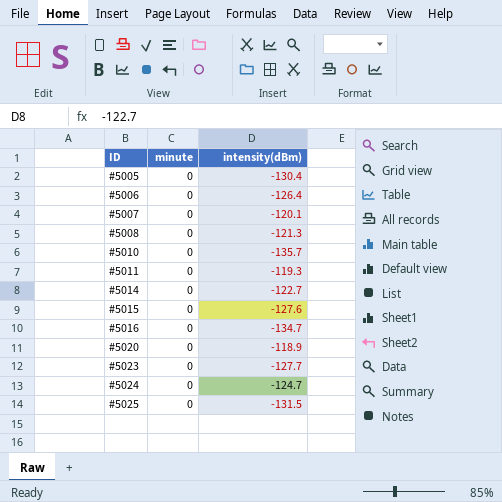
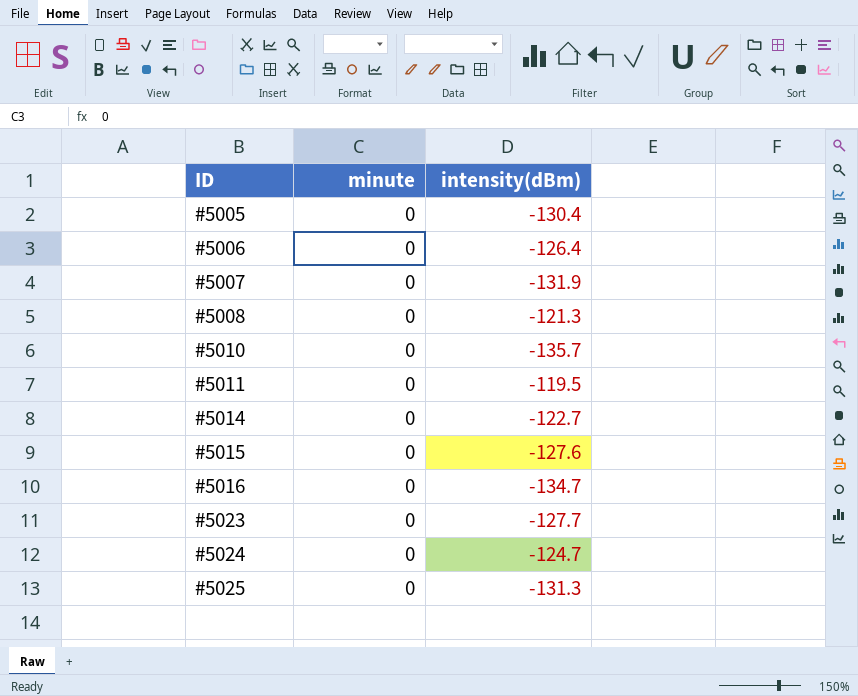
row #5020: 0 | -118.9 -> none
#5007 | intensity(dBm): -120.1 -> -131.9
#5011 | intensity(dBm): -119.3 -> -119.5
#5025 | intensity(dBm): -131.5 -> -131.3

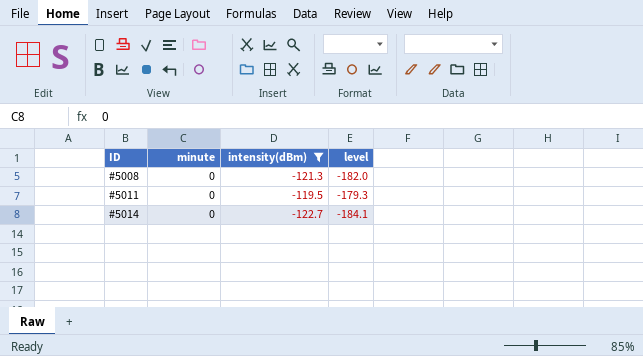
filter: none -> intensity(dBm) >= -122.7
column level | formula: none -> [intensity(dBm)] * 1.5

